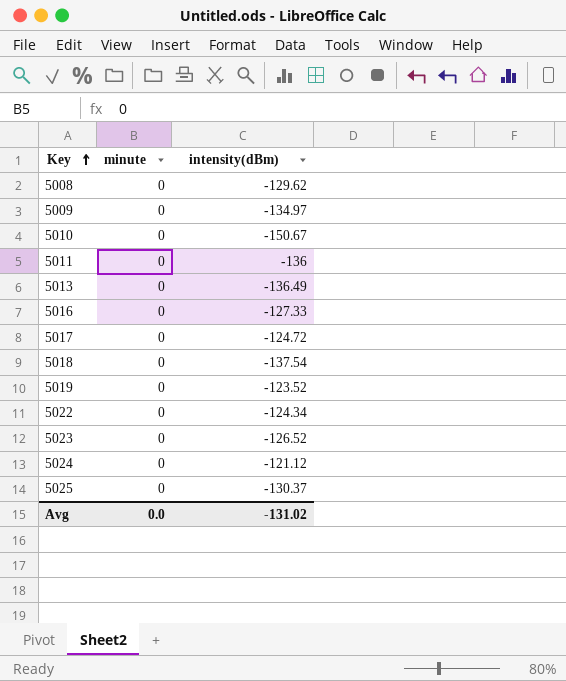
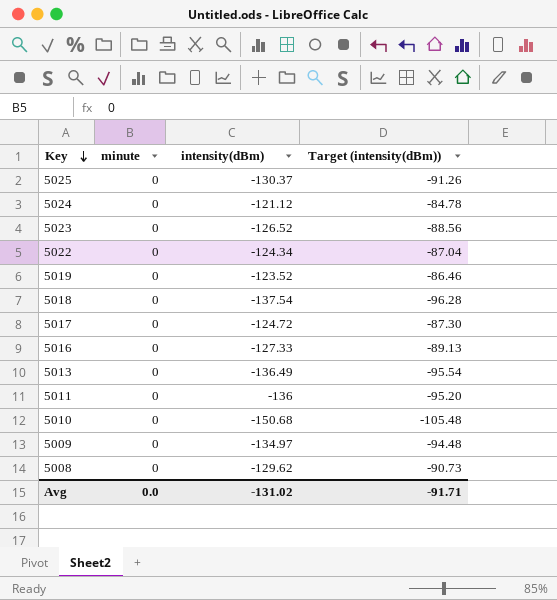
row order: Key ascending -> Key descending
column Target (intensity(dBm)) | formula: none -> [intensity(dBm)] * 0.7
5010 | intensity(dBm): -150.67 -> -150.68

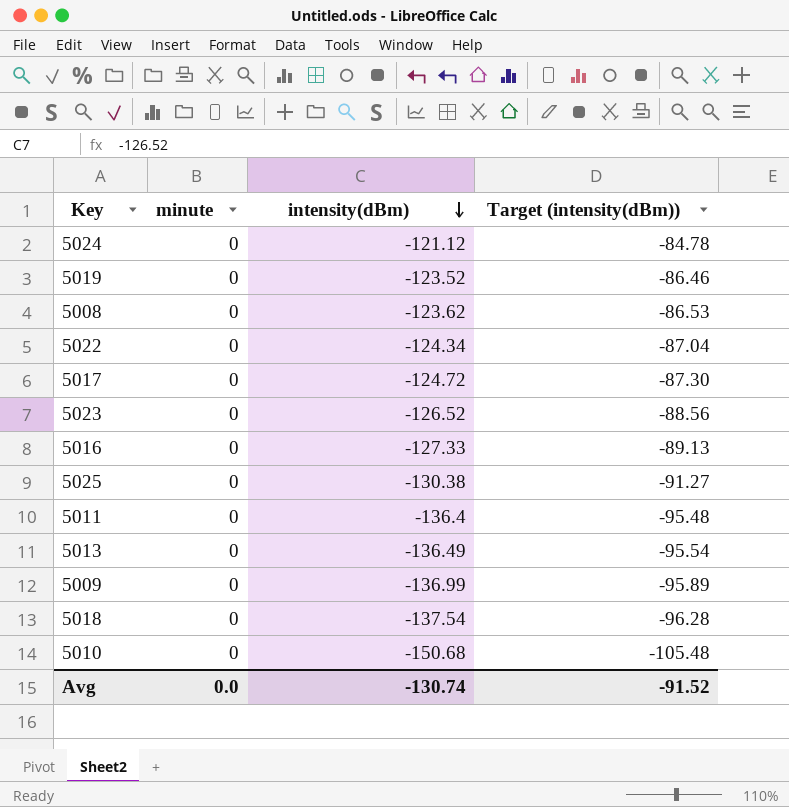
row order: Key descending -> intensity(dBm) descending
5008 | intensity(dBm): -129.62 -> -123.62
5008 | Target (intensity(dBm)): -90.73 -> -86.53
5025 | intensity(dBm): -130.37 -> -130.38
5025 | Target (intensity(dBm)): -91.26 -> -91.27
5011 | intensity(dBm): -136 -> -136.4
5011 | Target (intensity(dBm)): -95.20 -> -95.48
5009 | intensity(dBm): -134.97 -> -136.99
5009 | Target (intensity(dBm)): -94.48 -> -95.89
Avg | intensity(dBm): -131.02 -> -130.74
Avg | Target (intensity(dBm)): -91.71 -> -91.52

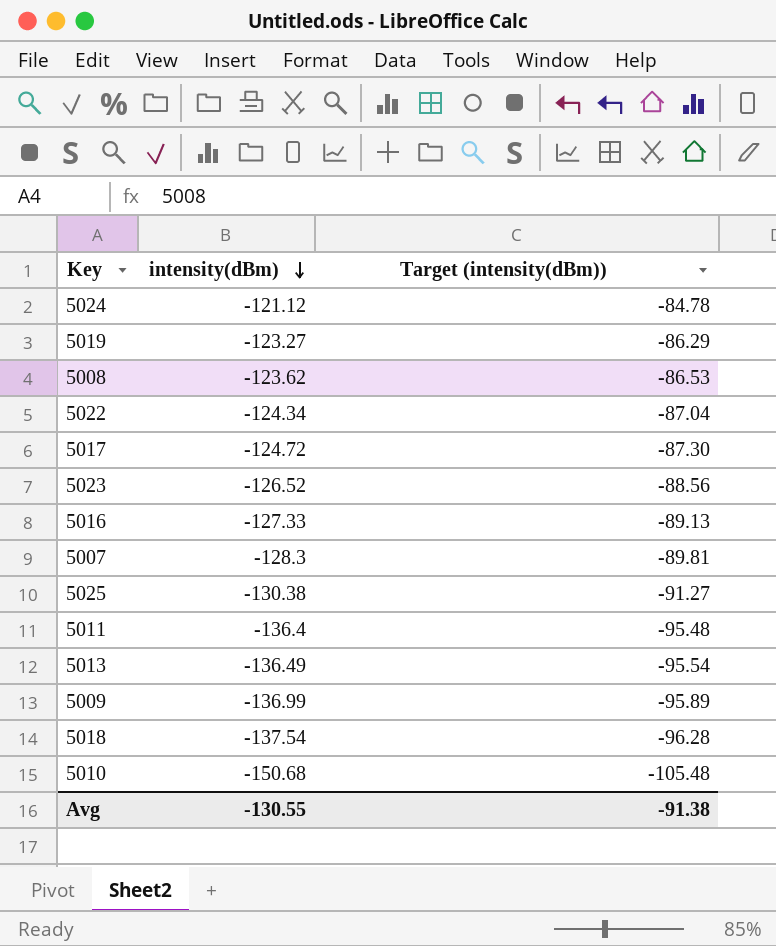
column minute | position: 2 -> none
5019 | intensity(dBm): -123.52 -> -123.27
5019 | Target (intensity(dBm)): -86.46 -> -86.29
row 5007: none -> -128.3 | -89.81
Avg | intensity(dBm): -130.74 -> -130.55
Avg | Target (intensity(dBm)): -91.52 -> -91.38

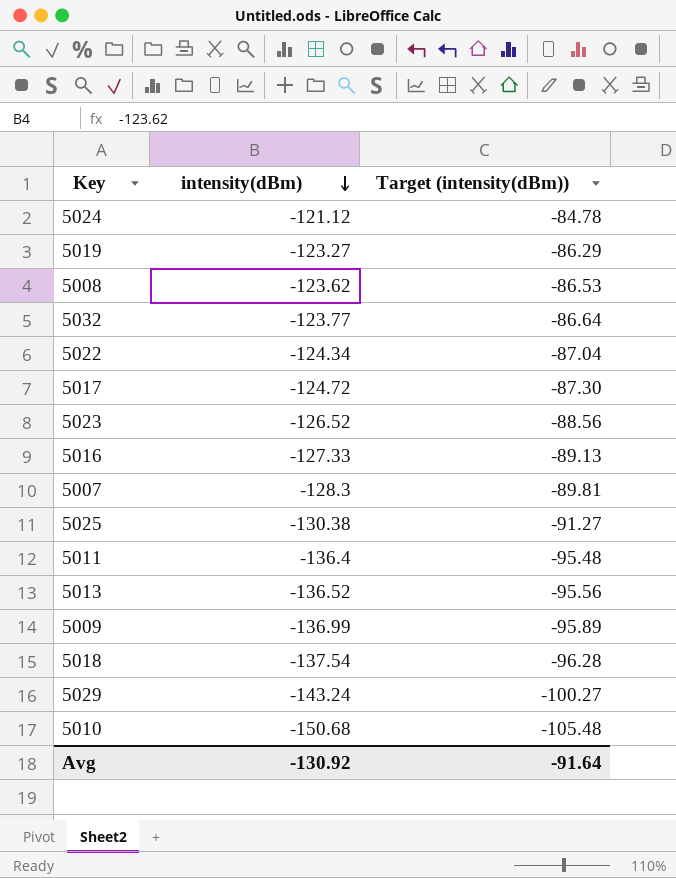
row 5032: none -> -123.77 | -86.64
5013 | intensity(dBm): -136.49 -> -136.52
5013 | Target (intensity(dBm)): -95.54 -> -95.56
row 5029: none -> -143.24 | -100.27
Avg | intensity(dBm): -130.55 -> -130.92
Avg | Target (intensity(dBm)): -91.38 -> -91.64

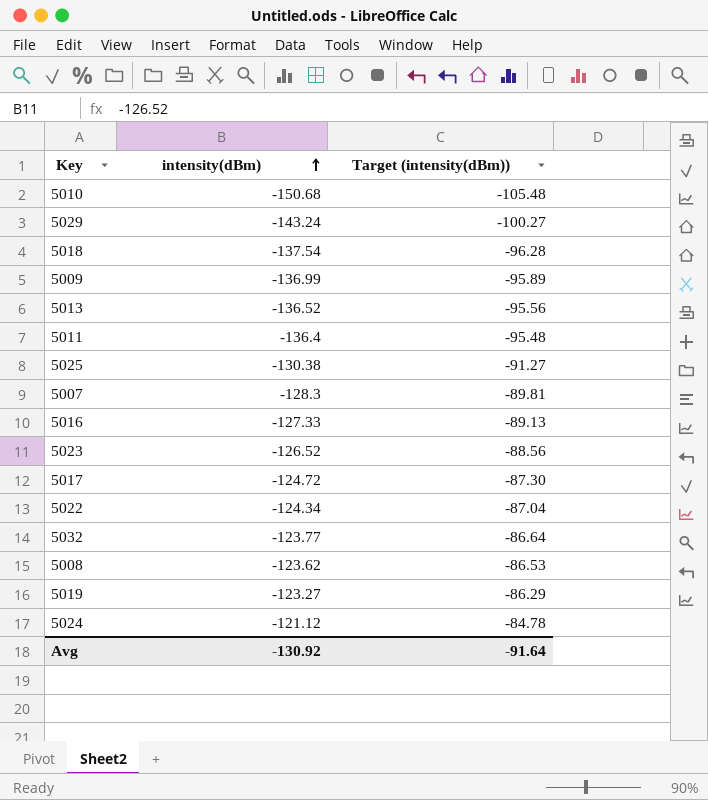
row order: intensity(dBm) descending -> intensity(dBm) ascending

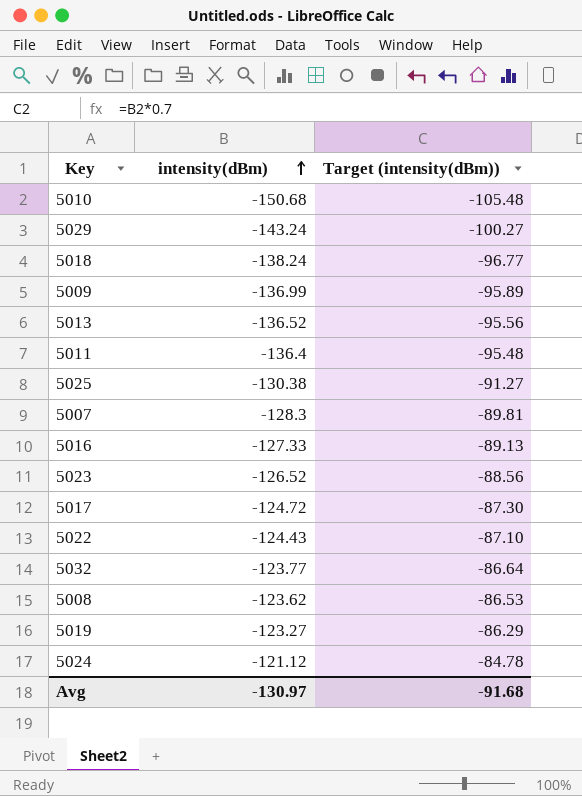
5018 | intensity(dBm): -137.54 -> -138.24
5018 | Target (intensity(dBm)): -96.28 -> -96.77
5022 | intensity(dBm): -124.34 -> -124.43
5022 | Target (intensity(dBm)): -87.04 -> -87.10
Avg | intensity(dBm): -130.92 -> -130.97
Avg | Target (intensity(dBm)): -91.64 -> -91.68

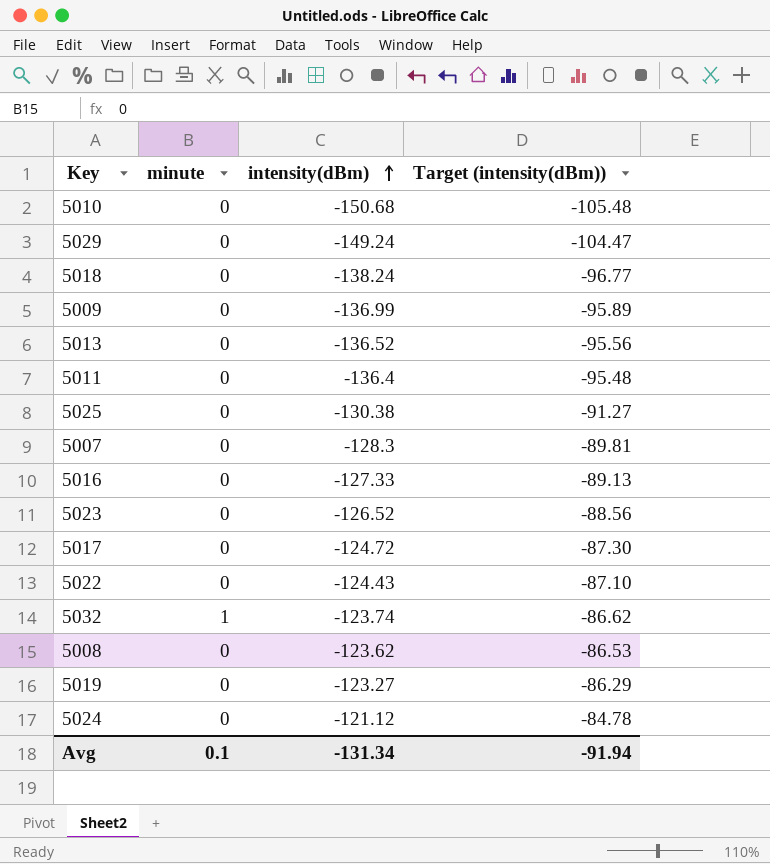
column minute | position: none -> 2
5029 | intensity(dBm): -143.24 -> -149.24
5029 | Target (intensity(dBm)): -100.27 -> -104.47
5032 | intensity(dBm): -123.77 -> -123.74
5032 | Target (intensity(dBm)): -86.64 -> -86.62
Avg | intensity(dBm): -130.97 -> -131.34
Avg | Target (intensity(dBm)): -91.68 -> -91.94

